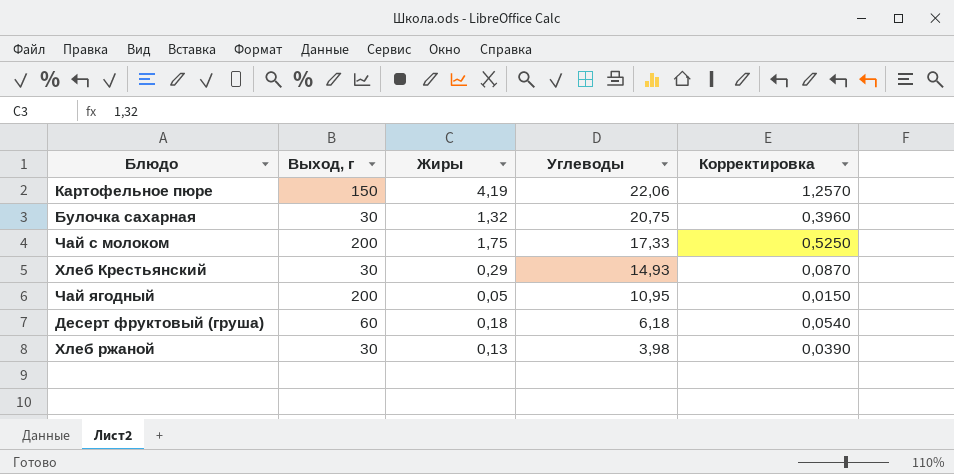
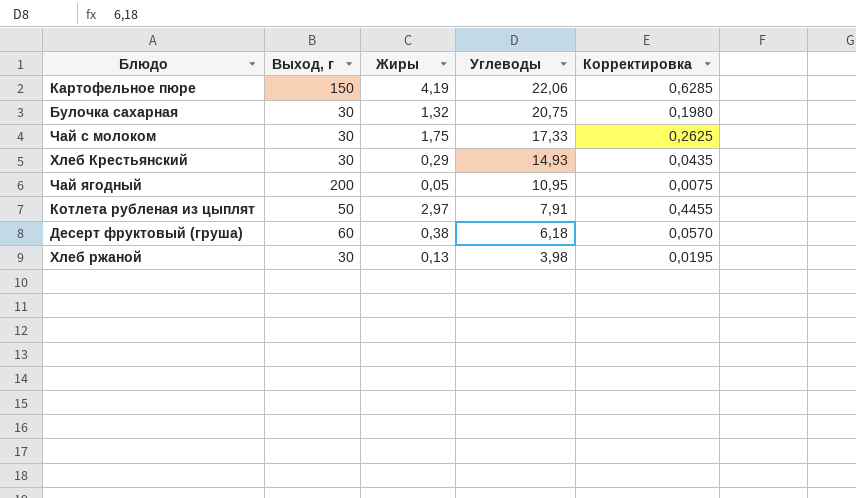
column Корректировка | formula: [Жиры] * 0,3 -> [Жиры] * 0,15
Чай с молоком | Выход, г: 200 -> 30
row Котлета рубленая из цыплят: none -> 50 | 2,97 | 7,91 | 0,4455
Десерт фруктовый (груша) | Жиры: 0,18 -> 0,38

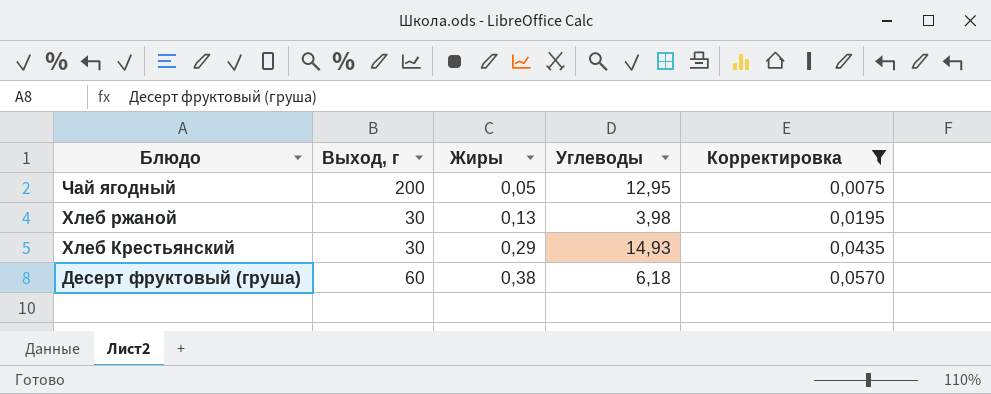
filter: none -> Корректировка <= 0,0570
row order: Углеводы descending -> Блюдо descending
Чай ягодный | Углеводы: 10,95 -> 12,95

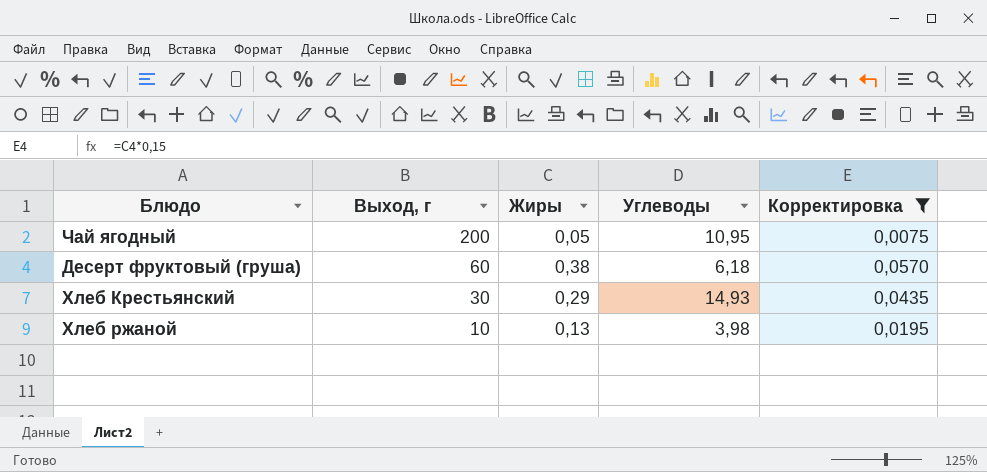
row order: Блюдо descending -> Выход, г descending
Чай ягодный | Углеводы: 12,95 -> 10,95
Хлеб ржаной | Выход, г: 30 -> 10

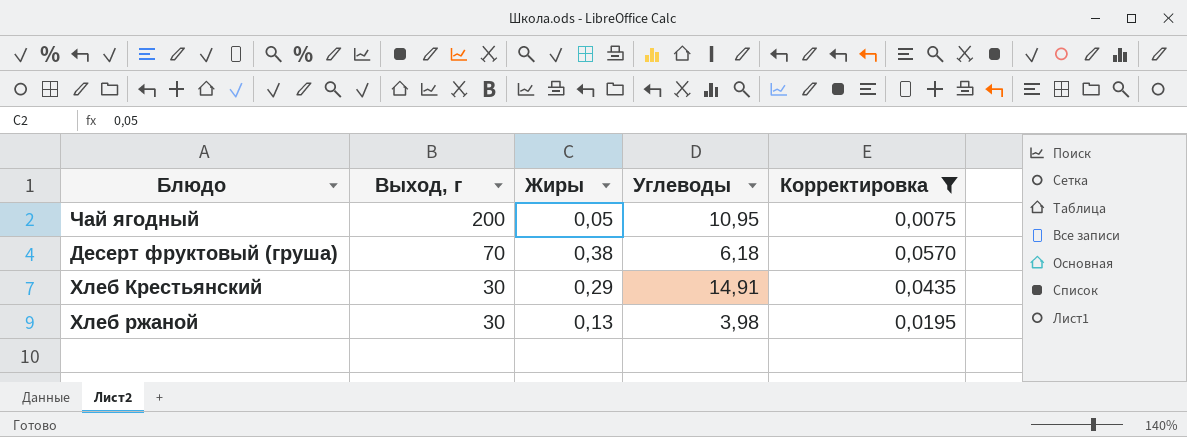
Десерт фруктовый (груша) | Выход, г: 60 -> 70
Хлеб Крестьянский | Углеводы: 14,93 -> 14,91
Хлеб ржаной | Выход, г: 10 -> 30

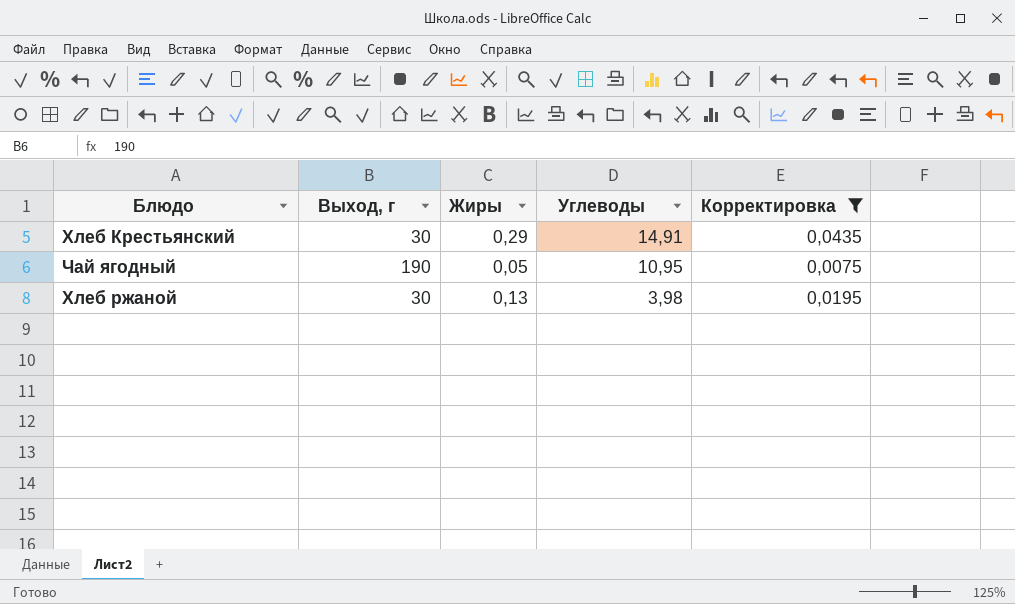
row order: Выход, г descending -> Углеводы descending
row Десерт фруктовый (груша): 70 | 0,38 | 6,18 | 0,0570 -> none
Чай ягодный | Выход, г: 200 -> 190

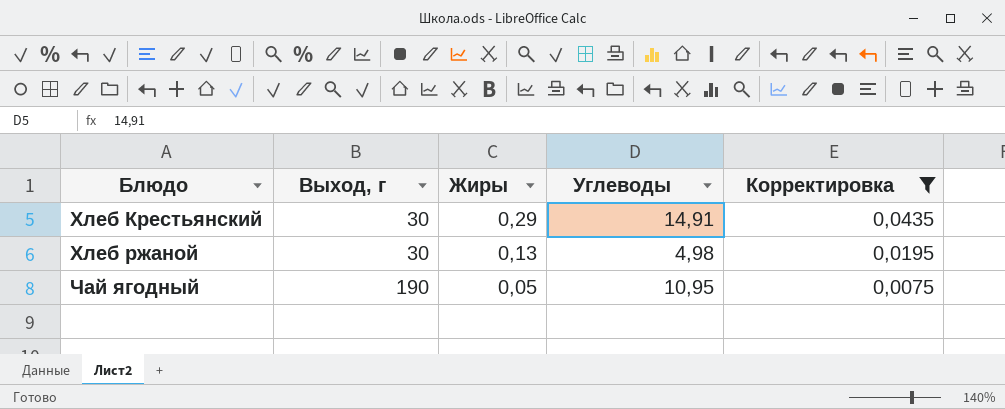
row order: Углеводы descending -> Блюдо ascending
Хлеб ржаной | Углеводы: 3,98 -> 4,98

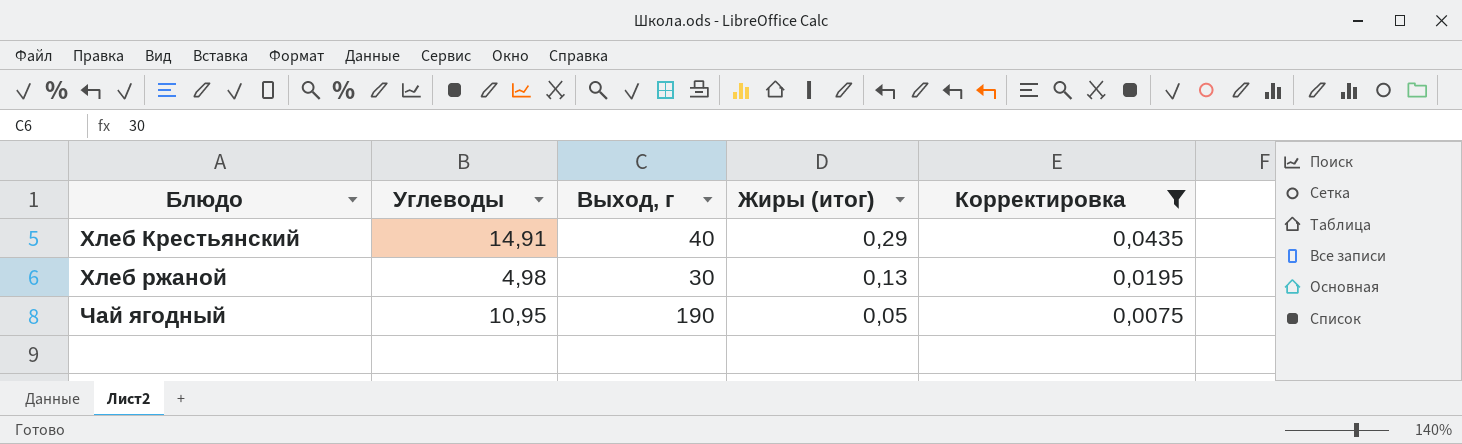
column Углеводы | position: 4 -> 2
column name: Жиры -> Жиры (итог)
Хлеб Крестьянский | Выход, г: 30 -> 40

